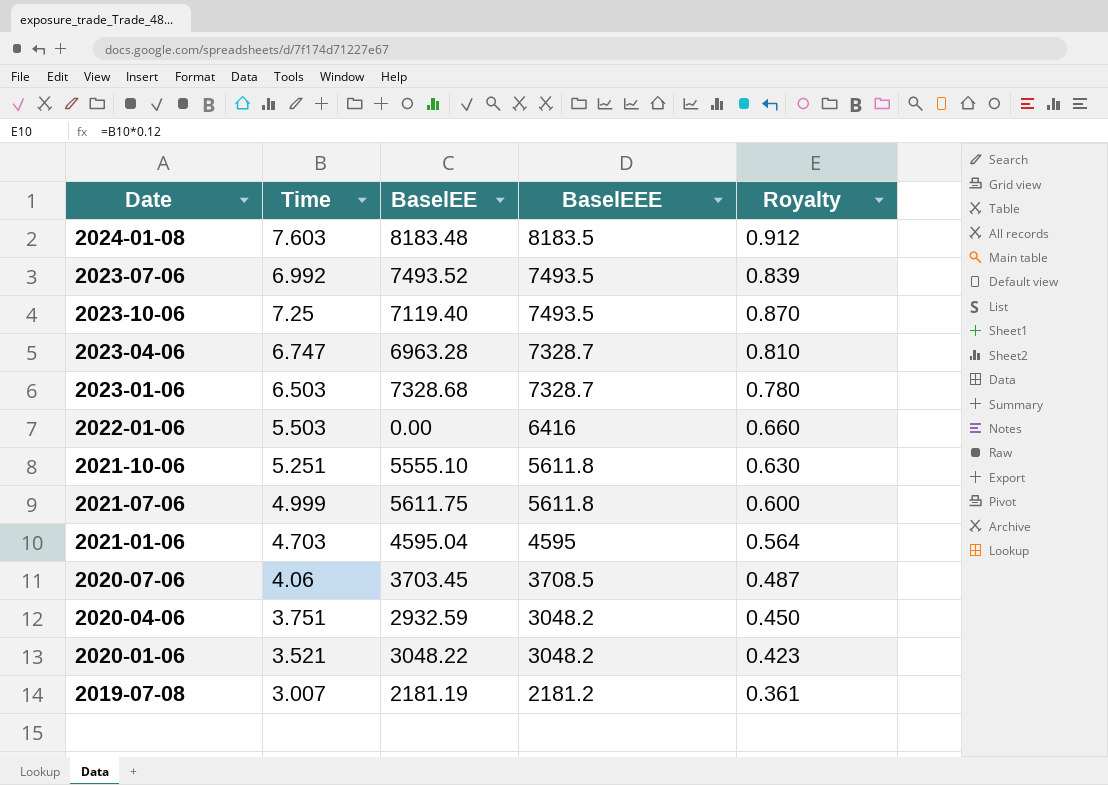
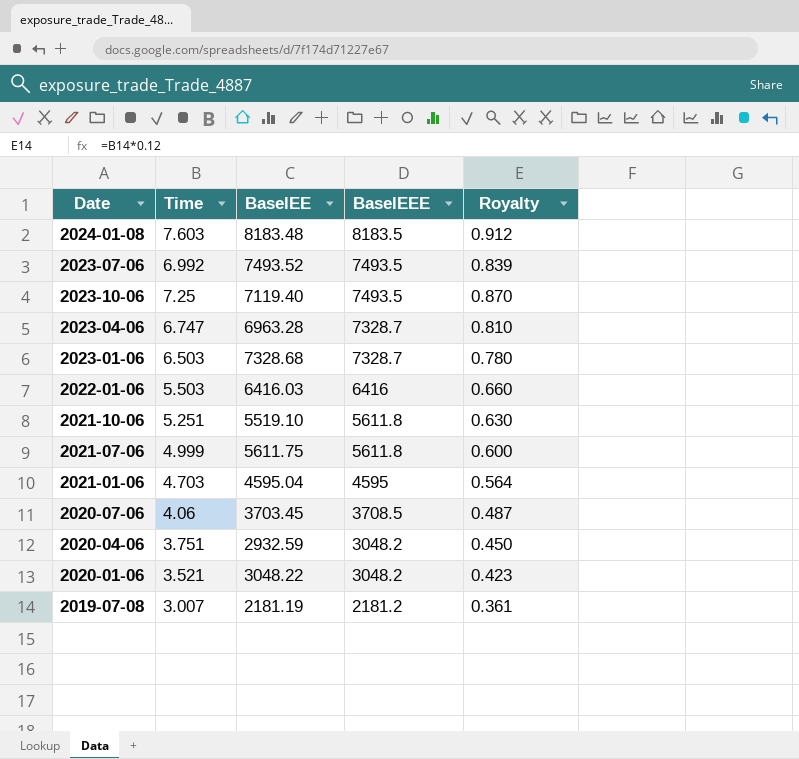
2022-01-06 | BaselEE: 0.00 -> 6416.03
2021-10-06 | BaselEE: 5555.10 -> 5519.10

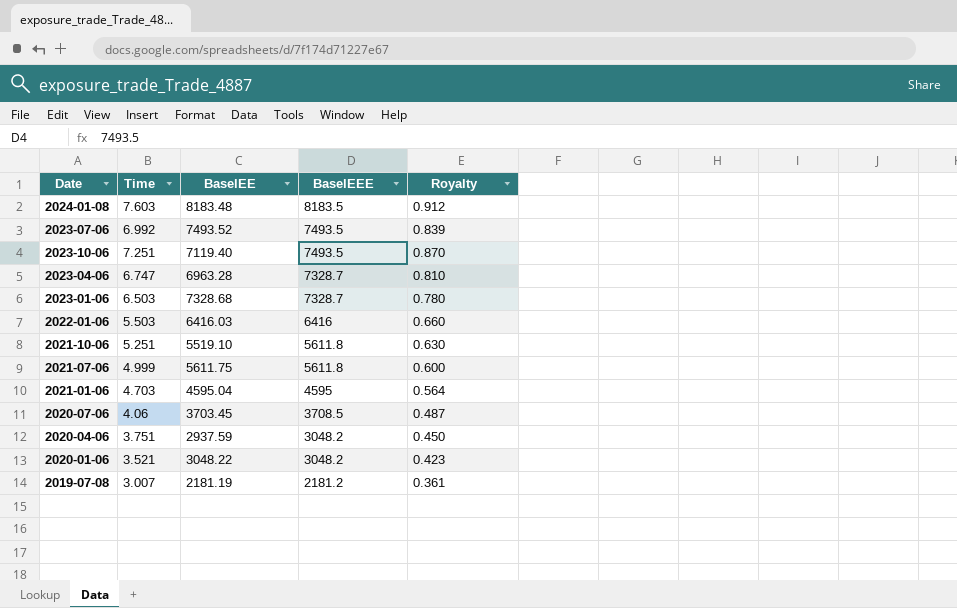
2023-10-06 | Time: 7.25 -> 7.251
2020-04-06 | BaselEE: 2932.59 -> 2937.59

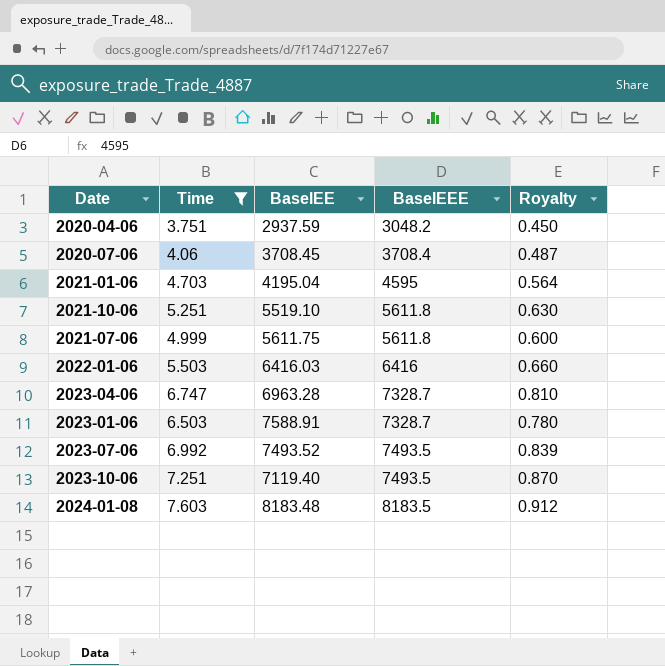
filter: none -> Time >= 3.751
row order: BaselEEE descending -> BaselEEE ascending
2020-07-06 | BaselEE: 3703.45 -> 3708.45
2020-07-06 | BaselEEE: 3708.5 -> 3708.4
2021-01-06 | BaselEE: 4595.04 -> 4195.04
2023-01-06 | BaselEE: 7328.68 -> 7588.91

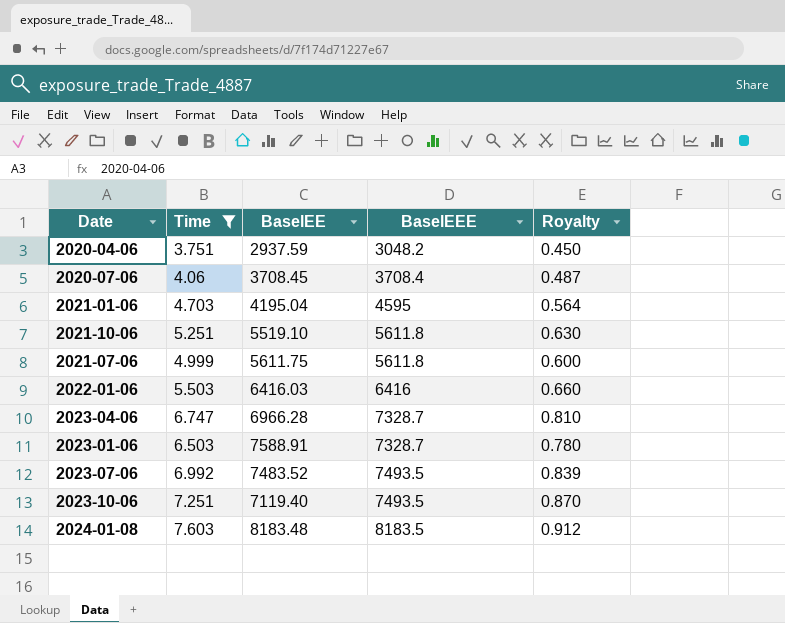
2023-04-06 | BaselEE: 6963.28 -> 6966.28
2023-07-06 | BaselEE: 7493.52 -> 7483.52

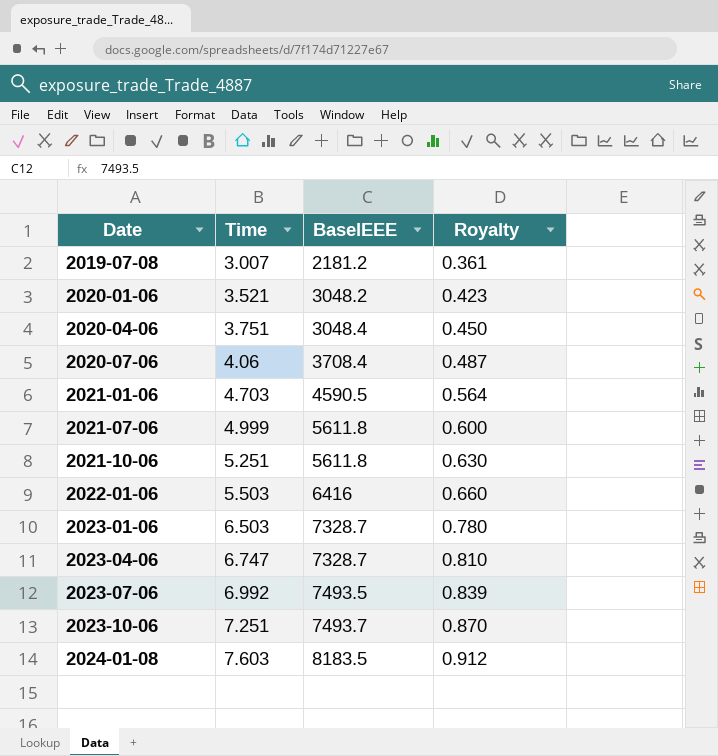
filter: Time >= 3.751 -> none
row order: BaselEEE ascending -> Date ascending
column BaselEE | position: 3 -> none
2020-04-06 | BaselEEE: 3048.2 -> 3048.4
2021-01-06 | BaselEEE: 4595 -> 4590.5
2023-10-06 | BaselEEE: 7493.5 -> 7493.7

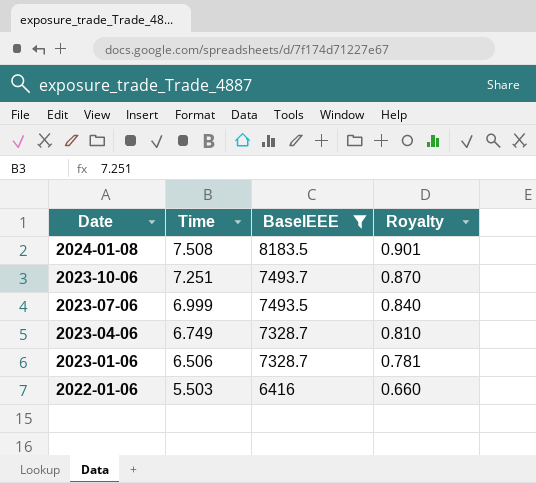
filter: none -> BaselEEE >= 6416
row order: Date ascending -> Date descending
2024-01-08 | Time: 7.603 -> 7.508
2024-01-08 | Royalty: 0.912 -> 0.901
2023-07-06 | Time: 6.992 -> 6.999
2023-07-06 | Royalty: 0.839 -> 0.840
2023-04-06 | Time: 6.747 -> 6.749
2023-01-06 | Time: 6.503 -> 6.506
2023-01-06 | Royalty: 0.780 -> 0.781

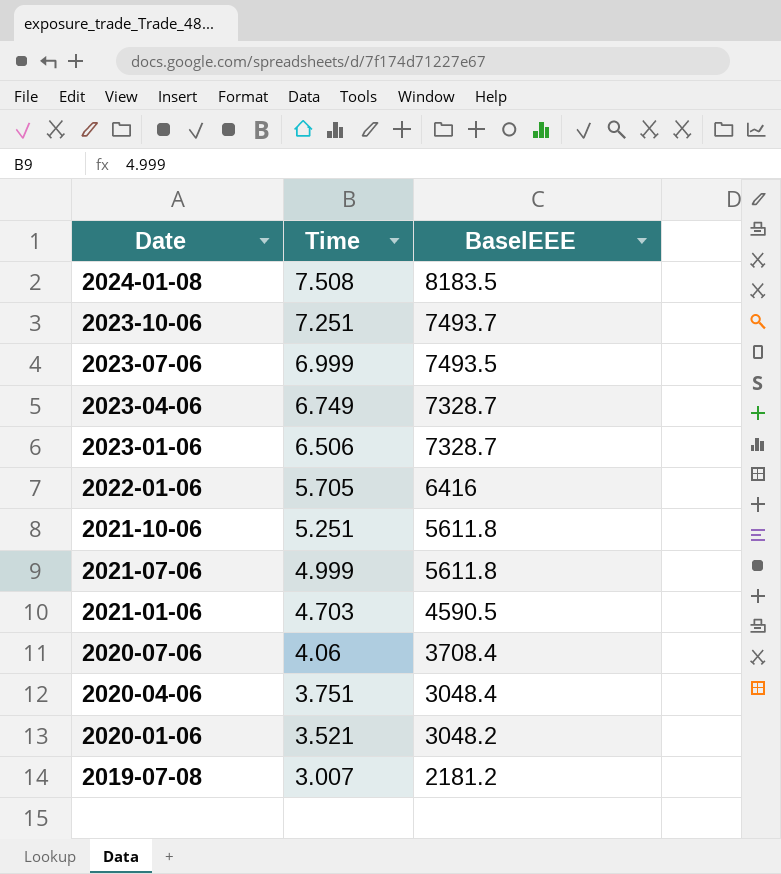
filter: BaselEEE >= 6416 -> none
column Royalty | formula: [Time] * 0.12 -> none
2022-01-06 | Time: 5.503 -> 5.705

